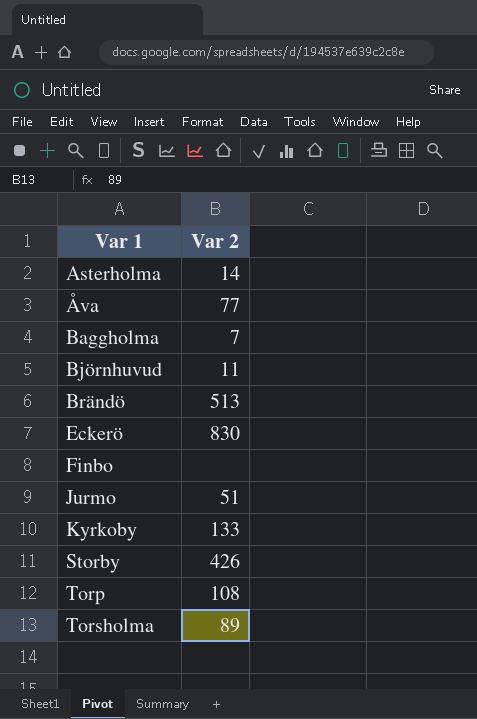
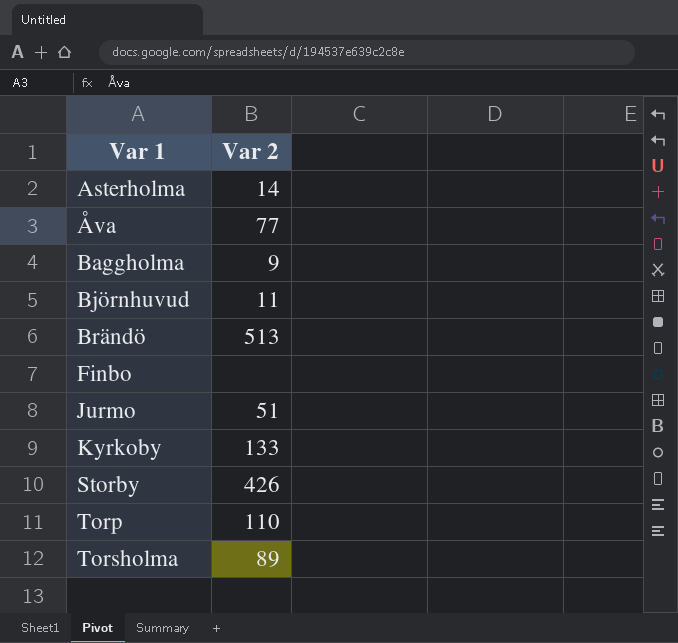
row Eckerö: 830 -> none
Baggholma | Var 2: 7 -> 9
Torp | Var 2: 108 -> 110

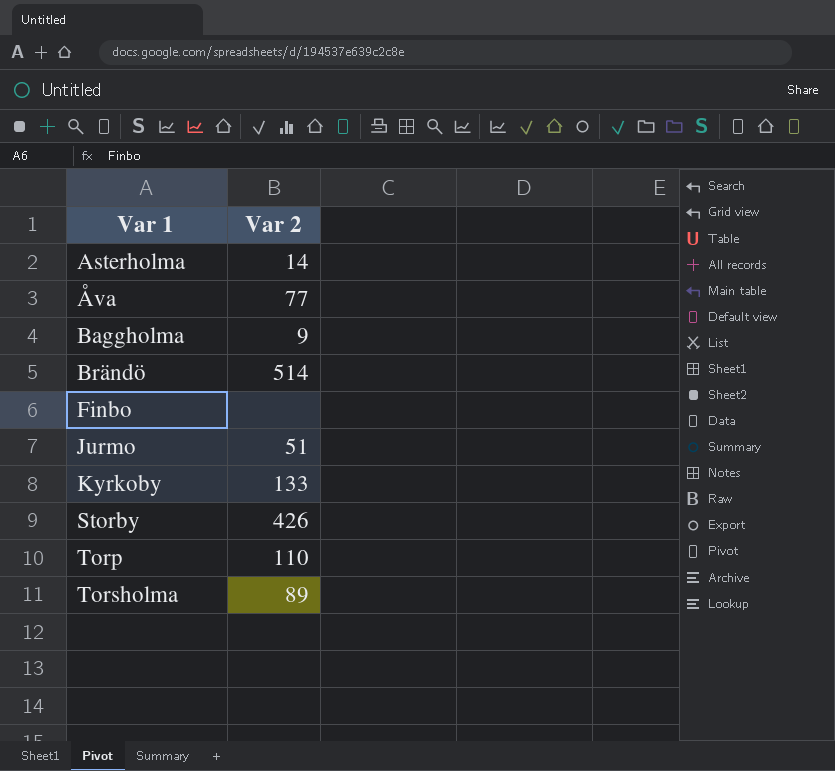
row Björnhuvud: 11 -> none
Brändö | Var 2: 513 -> 514

